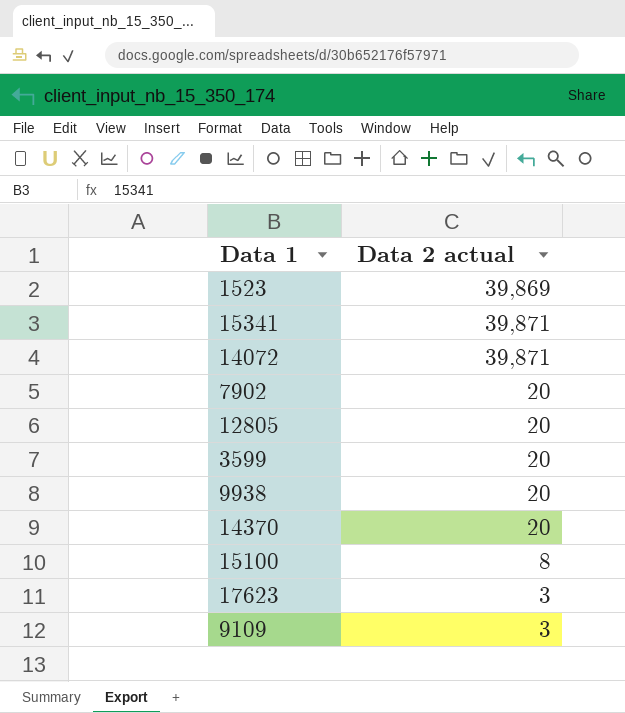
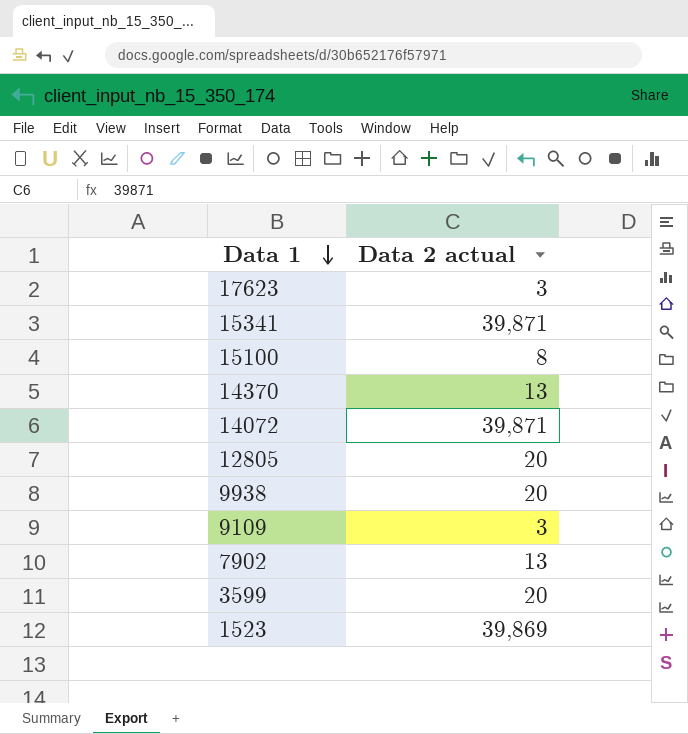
row order: none -> Data 1 descending
14370 | Data 2 actual: 20 -> 13
7902 | Data 2 actual: 20 -> 13

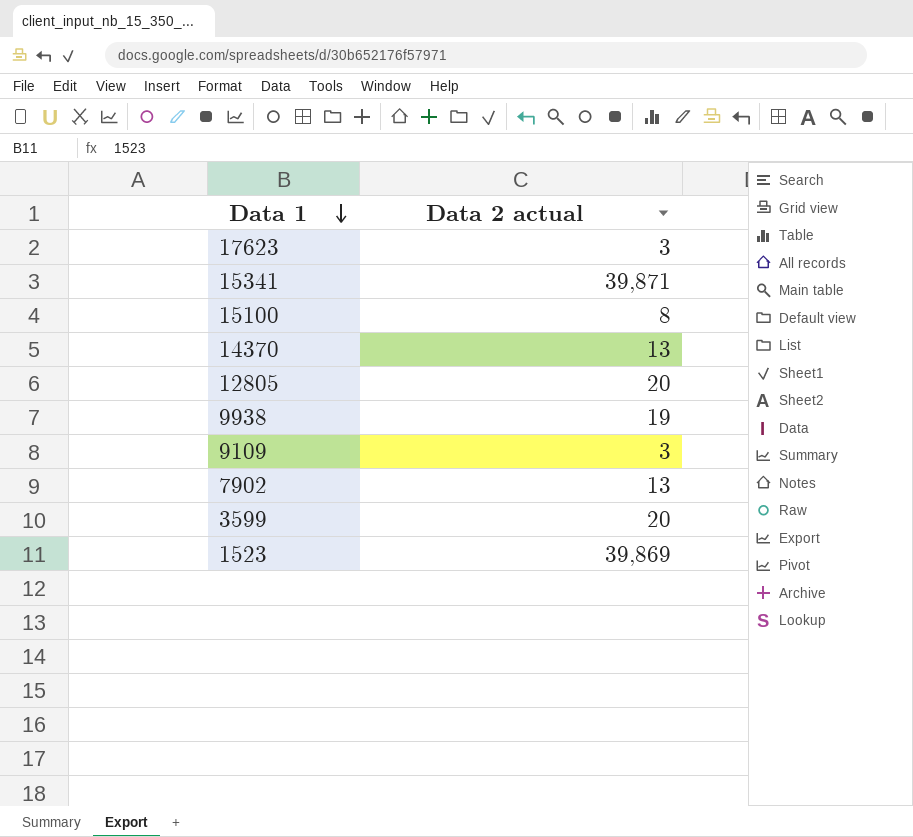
row 14072: 39,871 -> none
9938 | Data 2 actual: 20 -> 19

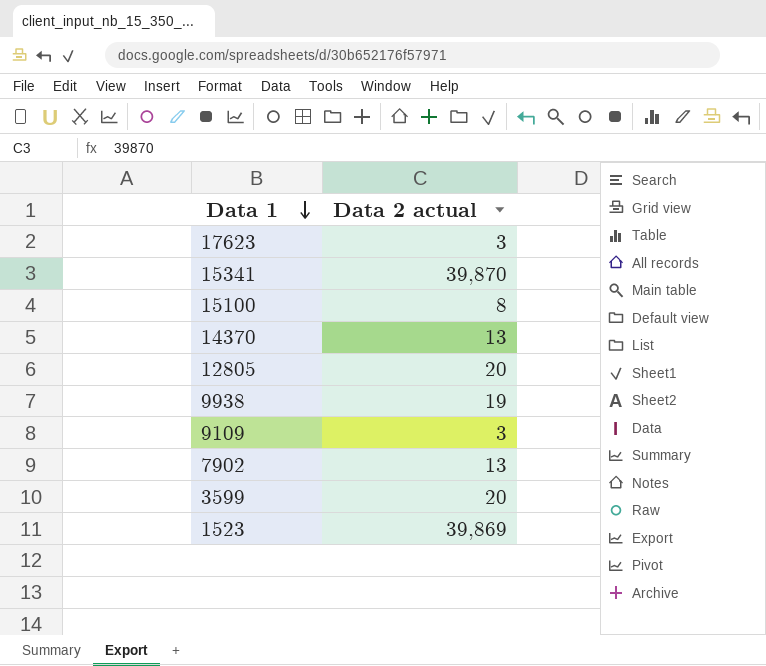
15341 | Data 2 actual: 39,871 -> 39,870

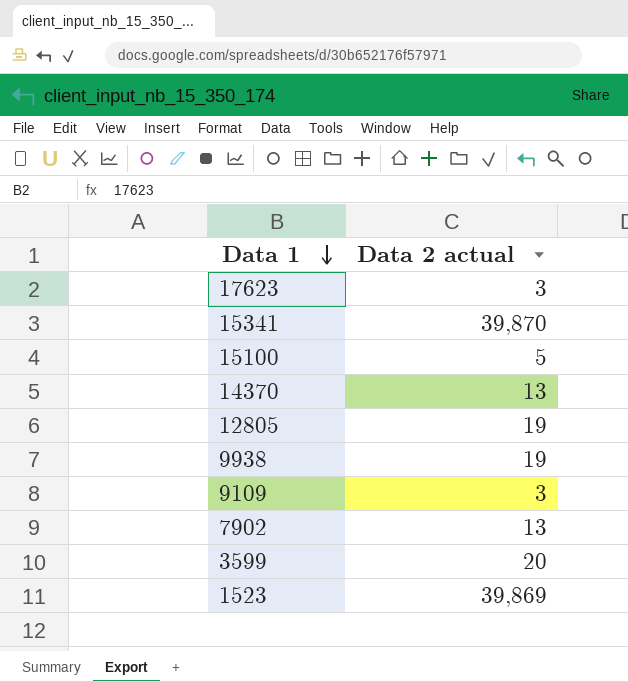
15100 | Data 2 actual: 8 -> 5
12805 | Data 2 actual: 20 -> 19

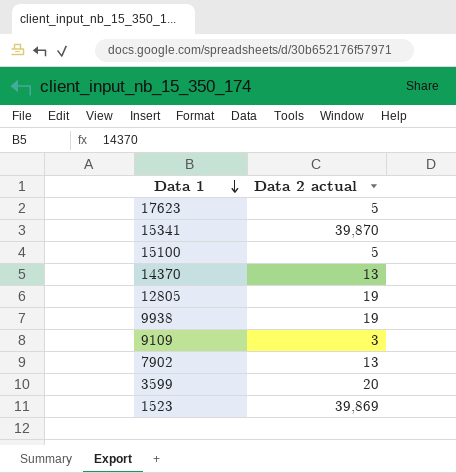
17623 | Data 2 actual: 3 -> 5

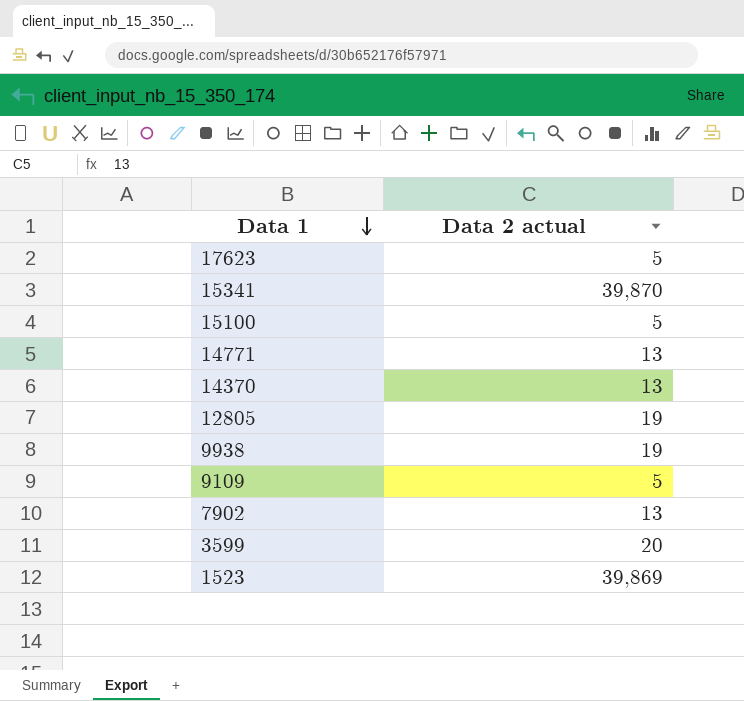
row 14771: none -> 13
9109 | Data 2 actual: 3 -> 5

